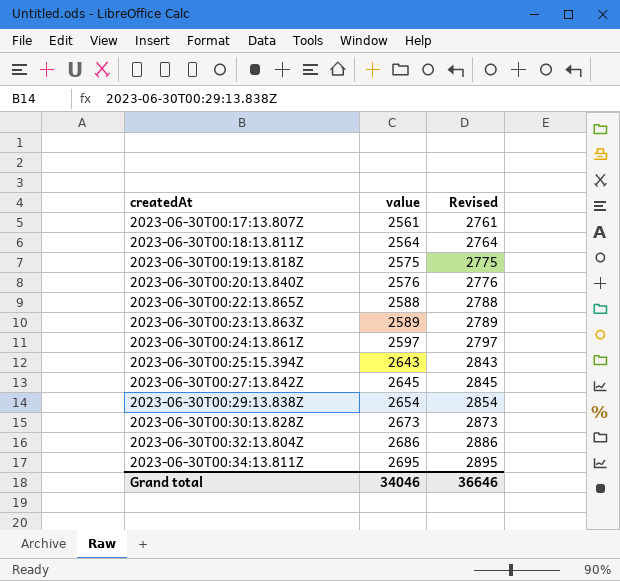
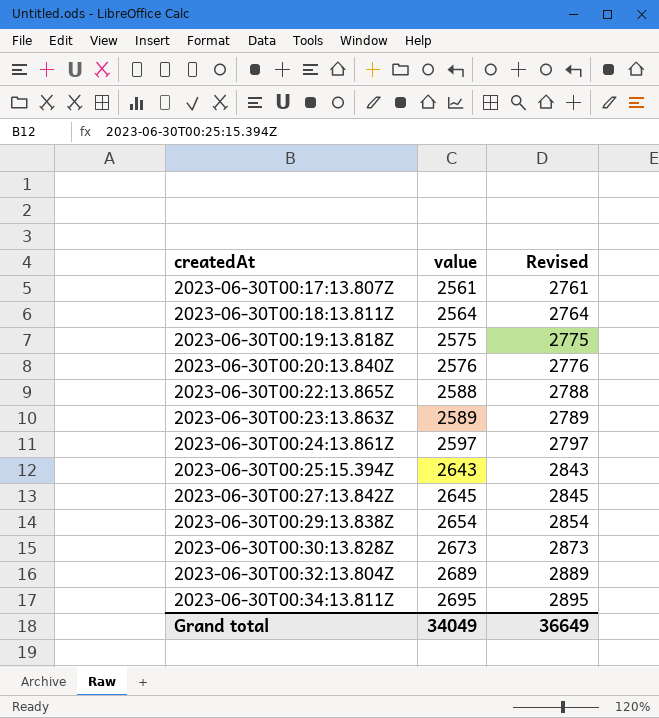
2023-06-30T00:32:13.804Z | value: 2686 -> 2689
2023-06-30T00:32:13.804Z | Revised: 2886 -> 2889
Grand total | value: 34046 -> 34049
Grand total | Revised: 36646 -> 36649

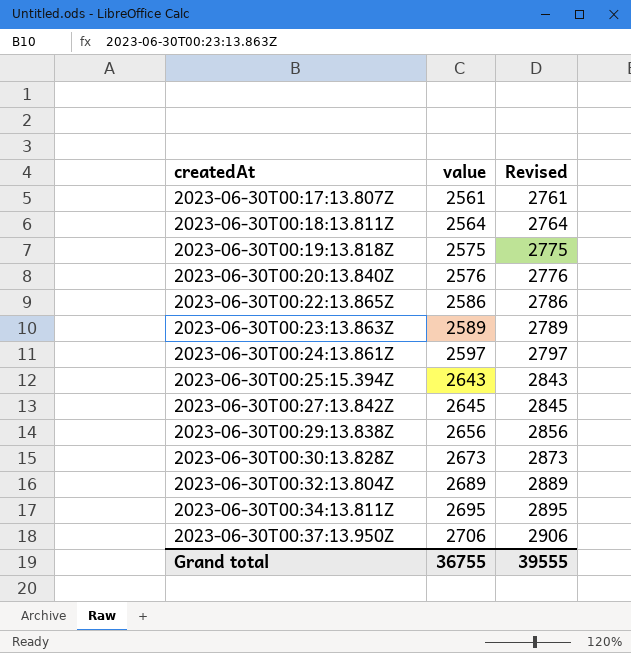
2023-06-30T00:22:13.865Z | value: 2588 -> 2586
2023-06-30T00:22:13.865Z | Revised: 2788 -> 2786
2023-06-30T00:29:13.838Z | value: 2654 -> 2656
2023-06-30T00:29:13.838Z | Revised: 2854 -> 2856
row 2023-06-30T00:37:13.950Z: none -> 2706 | 2906
Grand total | value: 34049 -> 36755
Grand total | Revised: 36649 -> 39555

